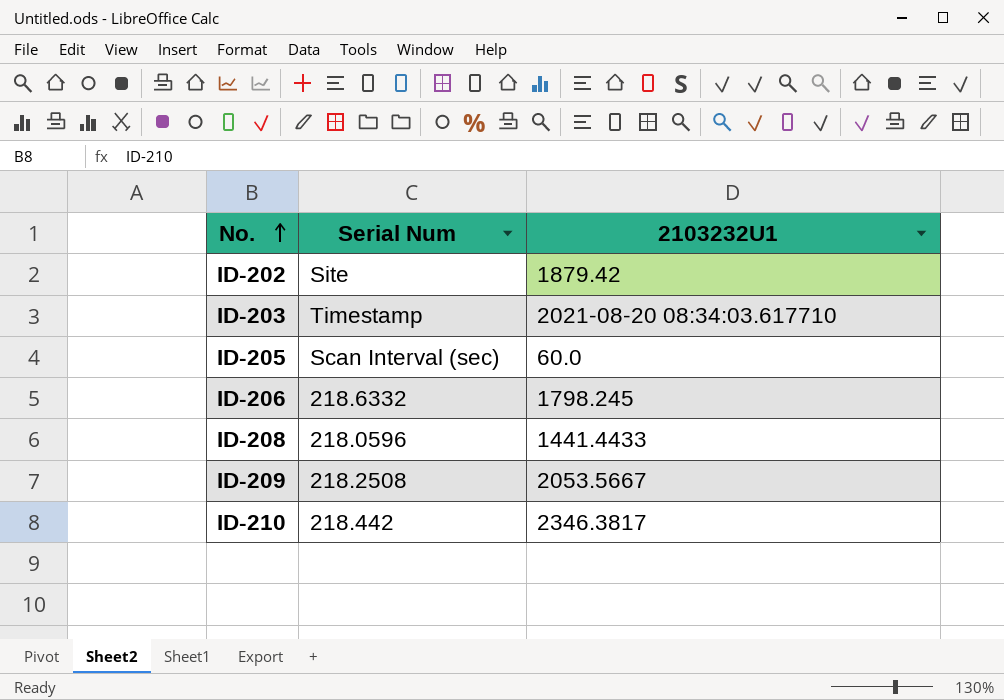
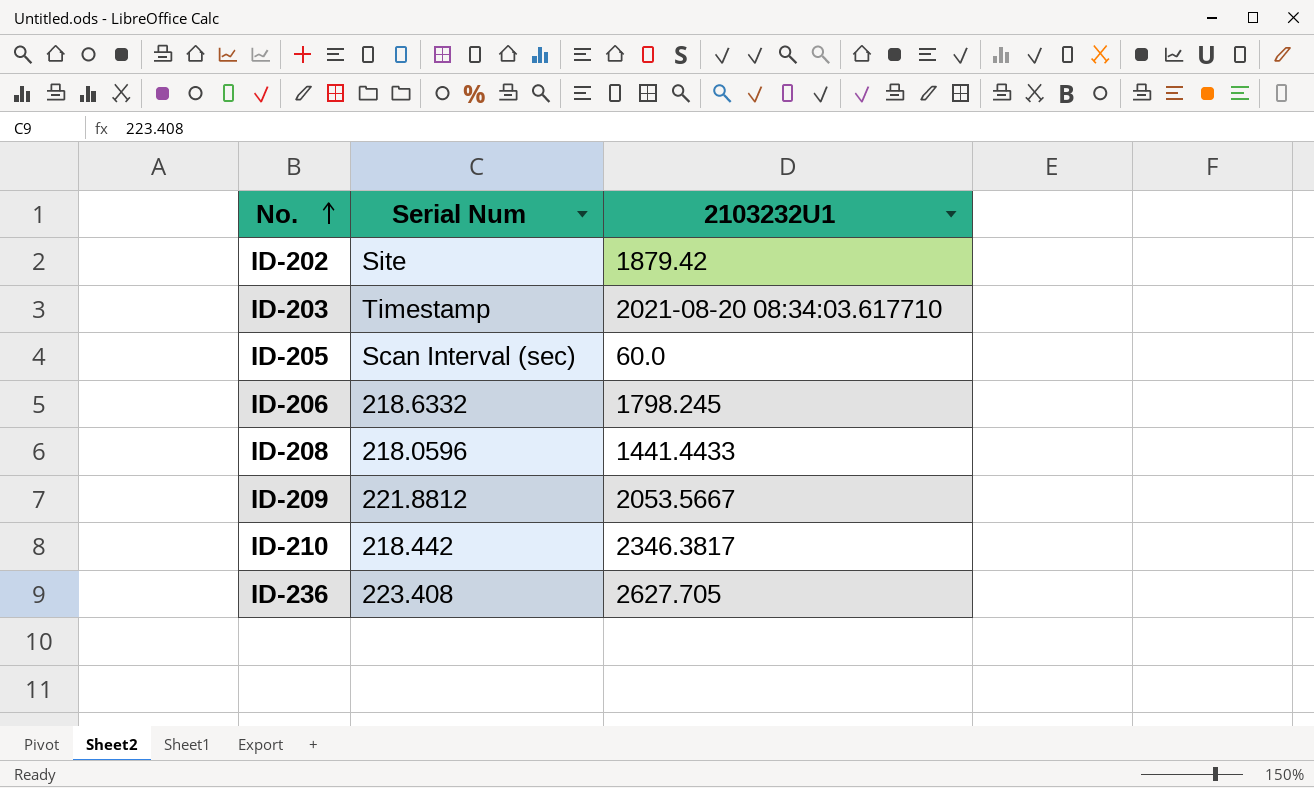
ID-209 | Serial Num: 218.2508 -> 221.8812
row ID-236: none -> 223.408 | 2627.705

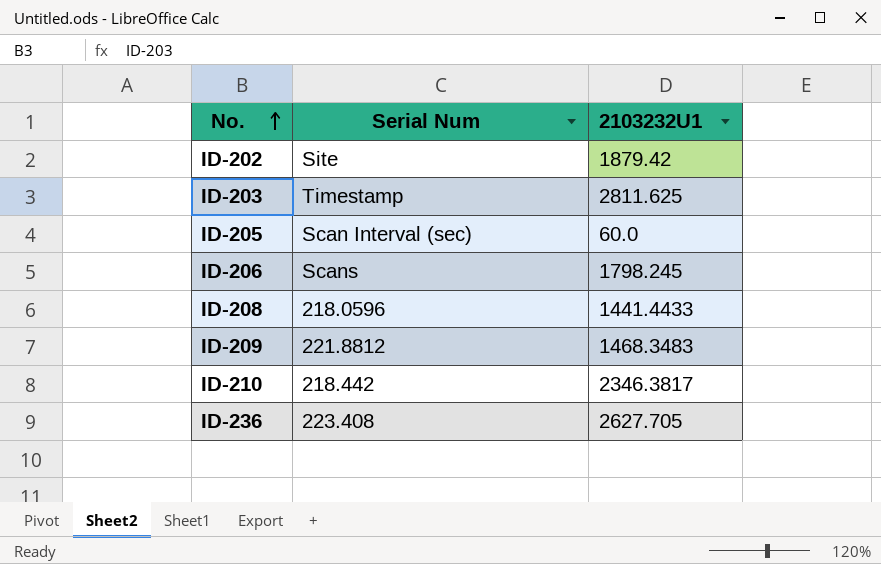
ID-203 | 2103232U1: 2021-08-20 08:34:03.617710 -> 2811.625
ID-206 | Serial Num: 218.6332 -> Scans
ID-209 | 2103232U1: 2053.5667 -> 1468.3483

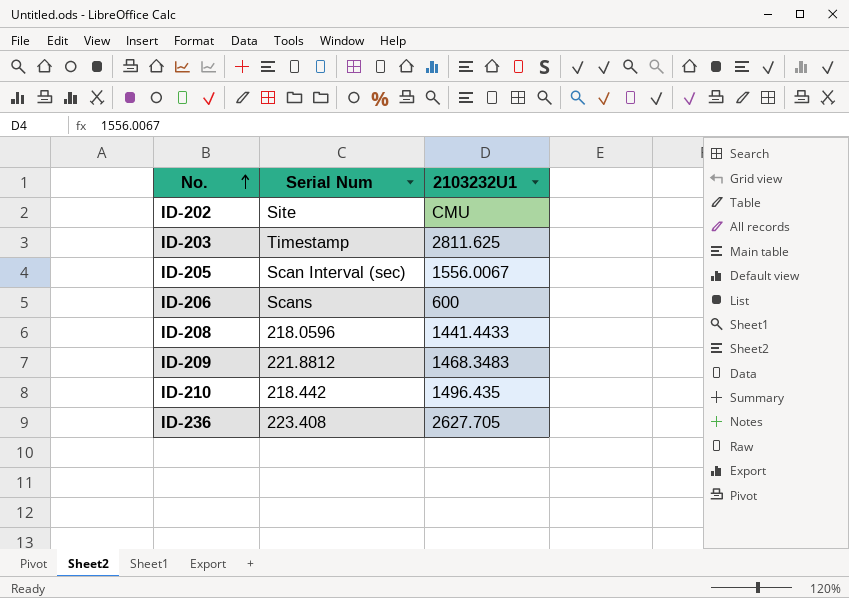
ID-202 | 2103232U1: 1879.42 -> CMU
ID-205 | 2103232U1: 60.0 -> 1556.0067
ID-206 | 2103232U1: 1798.245 -> 600
ID-210 | 2103232U1: 2346.3817 -> 1496.435

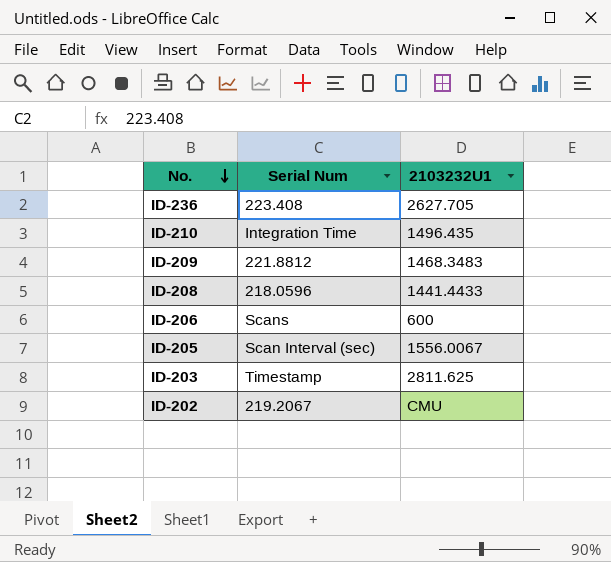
row order: No. ascending -> No. descending
ID-210 | Serial Num: 218.442 -> Integration Time
ID-202 | Serial Num: Site -> 219.2067

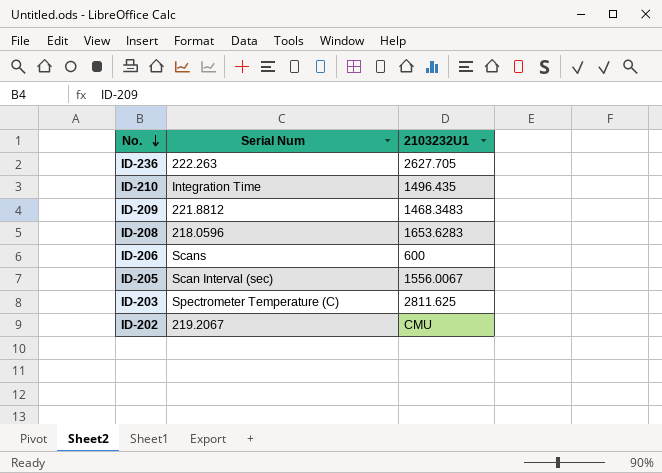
ID-236 | Serial Num: 223.408 -> 222.263
ID-208 | 2103232U1: 1441.4433 -> 1653.6283
ID-203 | Serial Num: Timestamp -> Spectrometer Temperature (C)

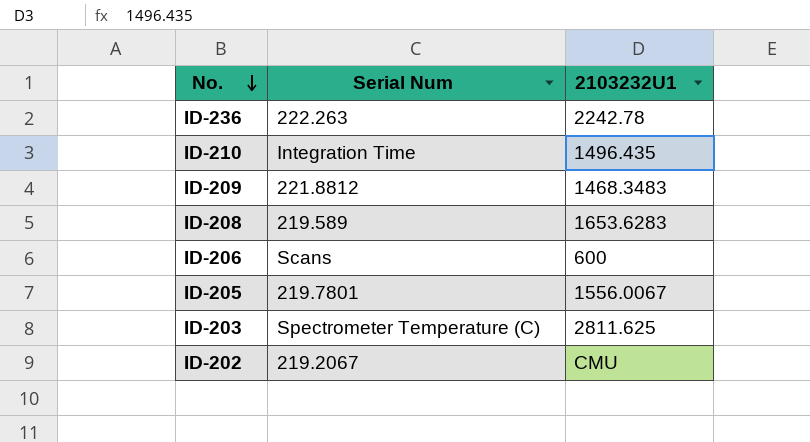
ID-236 | 2103232U1: 2627.705 -> 2242.78
ID-208 | Serial Num: 218.0596 -> 219.589
ID-205 | Serial Num: Scan Interval (sec) -> 219.7801

